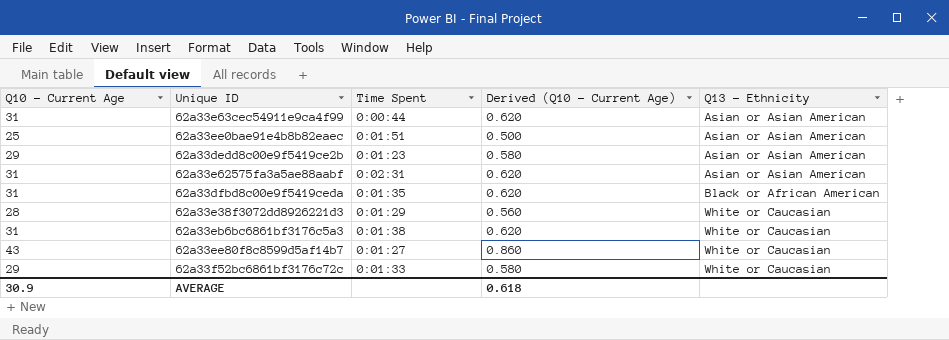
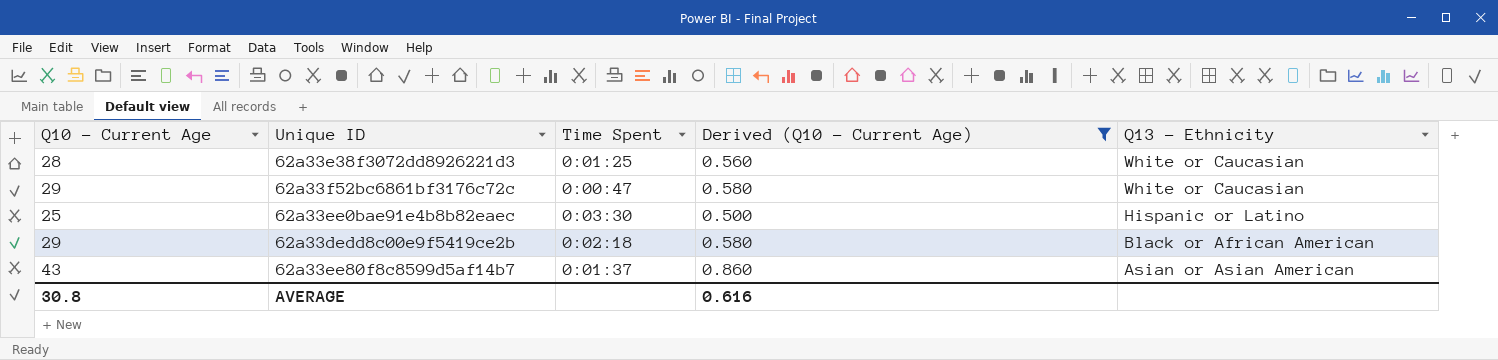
filter: none -> Derived (Q10 - Current Age) != 0.620
row order: Q13 - Ethnicity ascending -> Q13 - Ethnicity descending
62a33e38f3072dd8926221d3 | Time Spent: 0:01:29 -> 0:01:25
62a33f52bc6861bf3176c72c | Time Spent: 0:01:33 -> 0:00:47
62a33ee0bae91e4b8b82eaec | Time Spent: 0:01:51 -> 0:03:30
62a33ee0bae91e4b8b82eaec | Q13 - Ethnicity: Asian or Asian American -> Hispanic or Latino
62a33dedd8c00e9f5419ce2b | Time Spent: 0:01:23 -> 0:02:18
62a33dedd8c00e9f5419ce2b | Q13 - Ethnicity: Asian or Asian American -> Black or African American
62a33ee80f8c8599d5af14b7 | Time Spent: 0:01:27 -> 0:01:37
62a33ee80f8c8599d5af14b7 | Q13 - Ethnicity: White or Caucasian -> Asian or Asian American
AVERAGE | Q10 - Current Age: 30.9 -> 30.8
AVERAGE | Derived (Q10 - Current Age): 0.618 -> 0.616

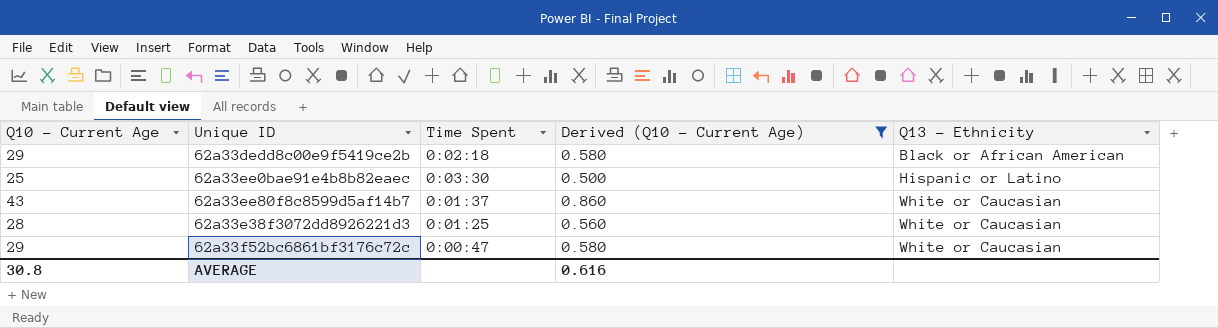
row order: Q13 - Ethnicity descending -> Q13 - Ethnicity ascending
62a33ee80f8c8599d5af14b7 | Q13 - Ethnicity: Asian or Asian American -> White or Caucasian

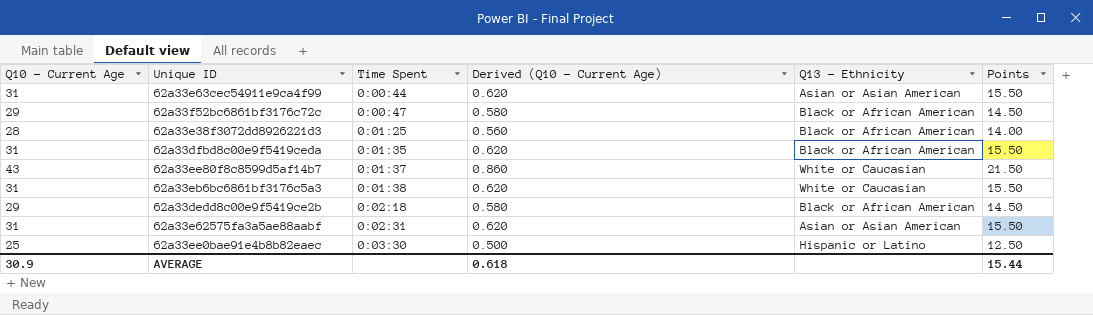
filter: Derived (Q10 - Current Age) != 0.620 -> none
row order: Q13 - Ethnicity ascending -> Time Spent ascending
column Points | formula: none -> [Q10 - Current Age] * 0.5
62a33f52bc6861bf3176c72c | Q13 - Ethnicity: White or Caucasian -> Black or African American
62a33e38f3072dd8926221d3 | Q13 - Ethnicity: White or Caucasian -> Black or African American
AVERAGE | Q10 - Current Age: 30.8 -> 30.9
AVERAGE | Derived (Q10 - Current Age): 0.616 -> 0.618

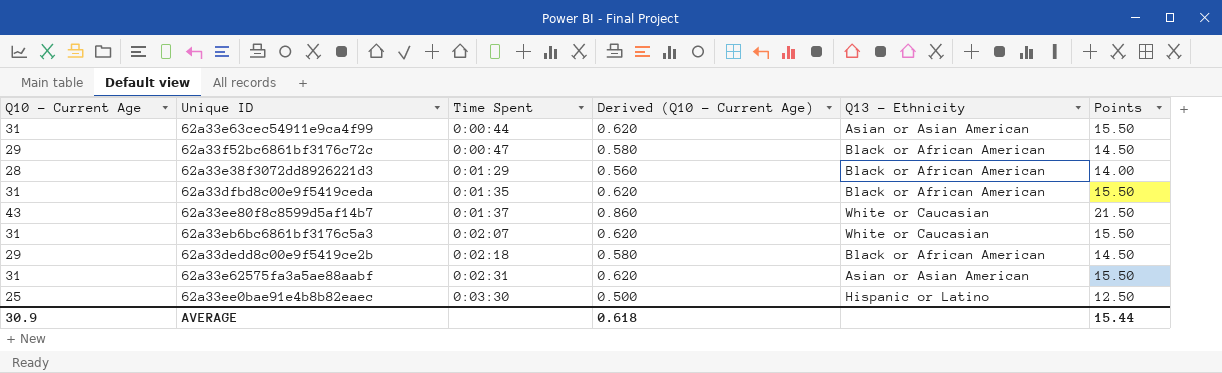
62a33e38f3072dd8926221d3 | Time Spent: 0:01:25 -> 0:01:29
62a33eb6bc6861bf3176c5a3 | Time Spent: 0:01:38 -> 0:02:07

